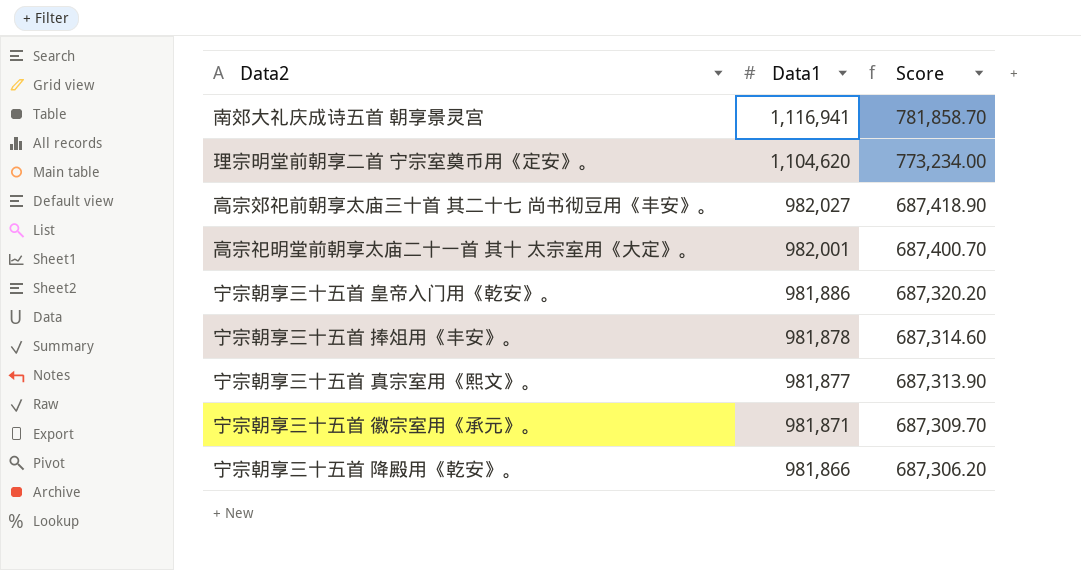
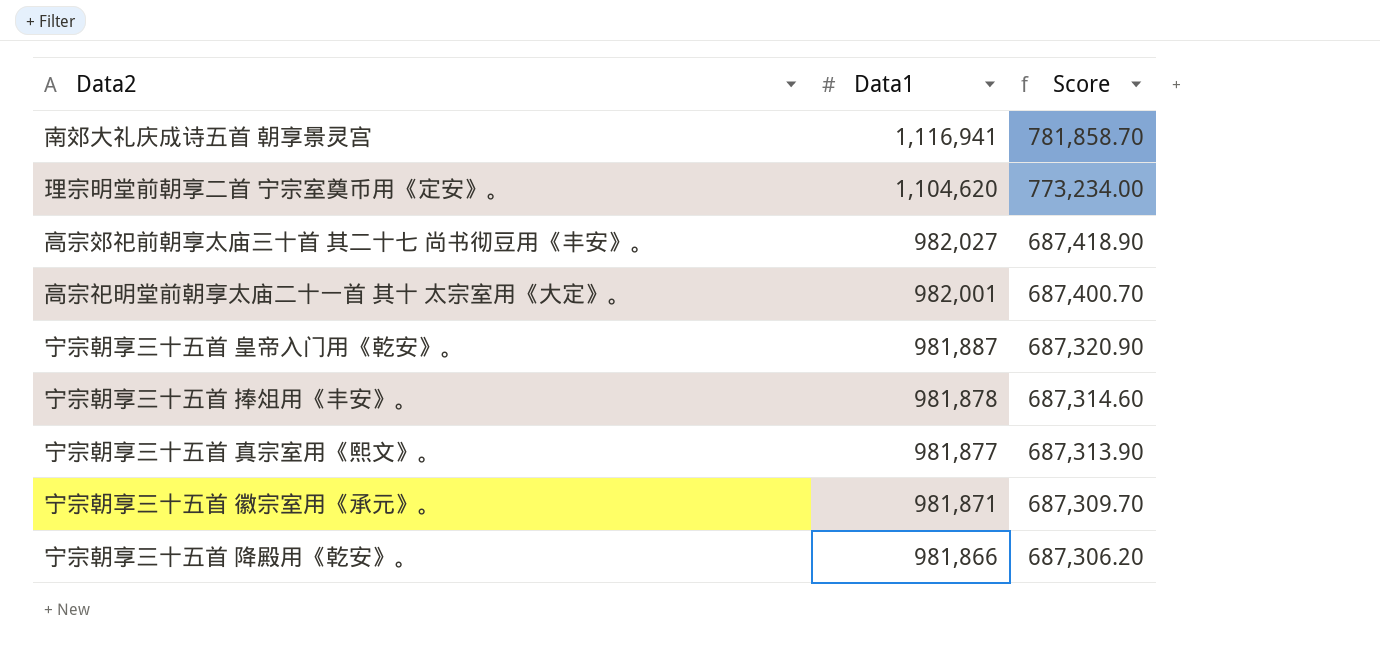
宁宗朝享三十五首 皇帝入门用《乾安》。 | Data1: 981,886 -> 981,887
宁宗朝享三十五首 皇帝入门用《乾安》。 | Score: 687,320.20 -> 687,320.90

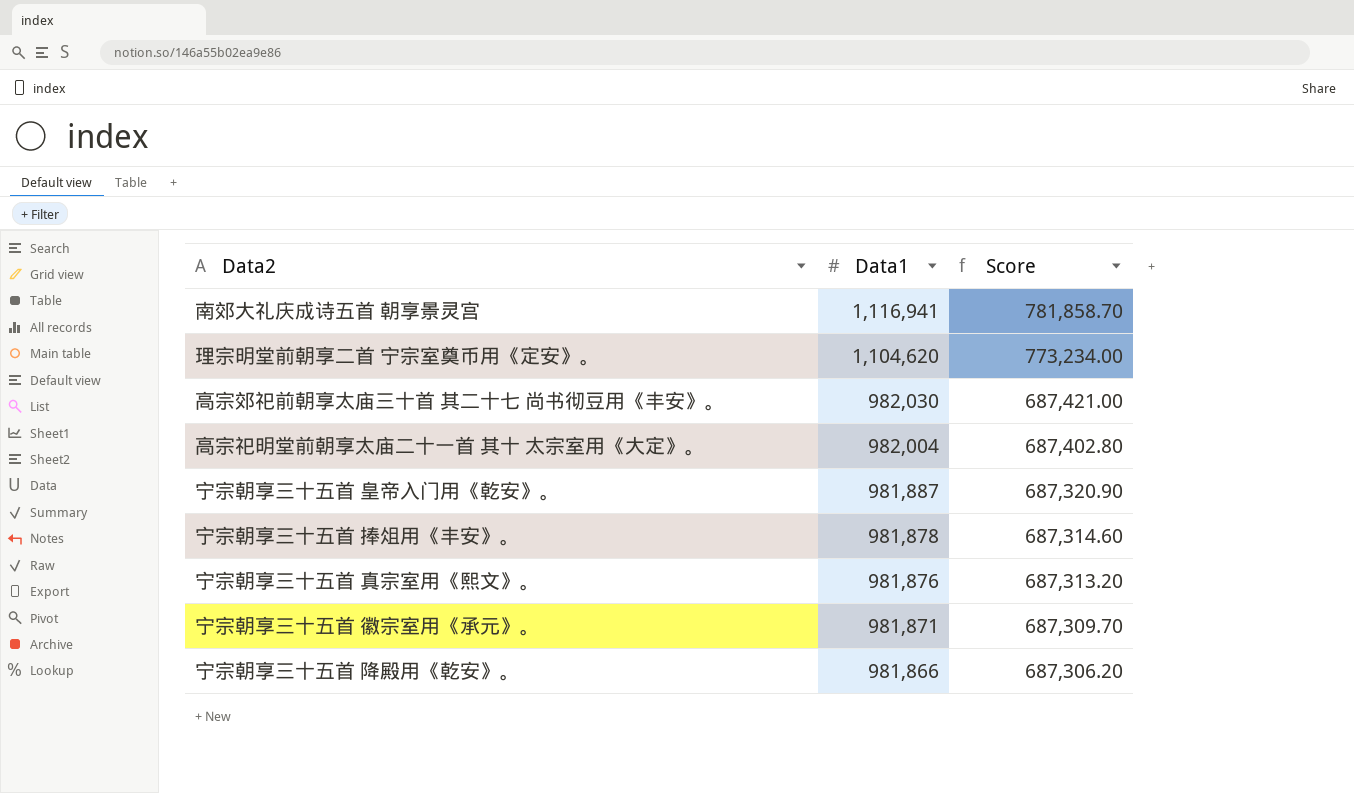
高宗郊祀前朝享太庙三十首 其二十七 尚书彻豆用《丰安》。 | Data1: 982,027 -> 982,030
高宗郊祀前朝享太庙三十首 其二十七 尚书彻豆用《丰安》。 | Score: 687,418.90 -> 687,421.00
高宗祀明堂前朝享太庙二十一首 其十 太宗室用《大定》。 | Data1: 982,001 -> 982,004
高宗祀明堂前朝享太庙二十一首 其十 太宗室用《大定》。 | Score: 687,400.70 -> 687,402.80
宁宗朝享三十五首 真宗室用《熙文》。 | Data1: 981,877 -> 981,876
宁宗朝享三十五首 真宗室用《熙文》。 | Score: 687,313.90 -> 687,313.20

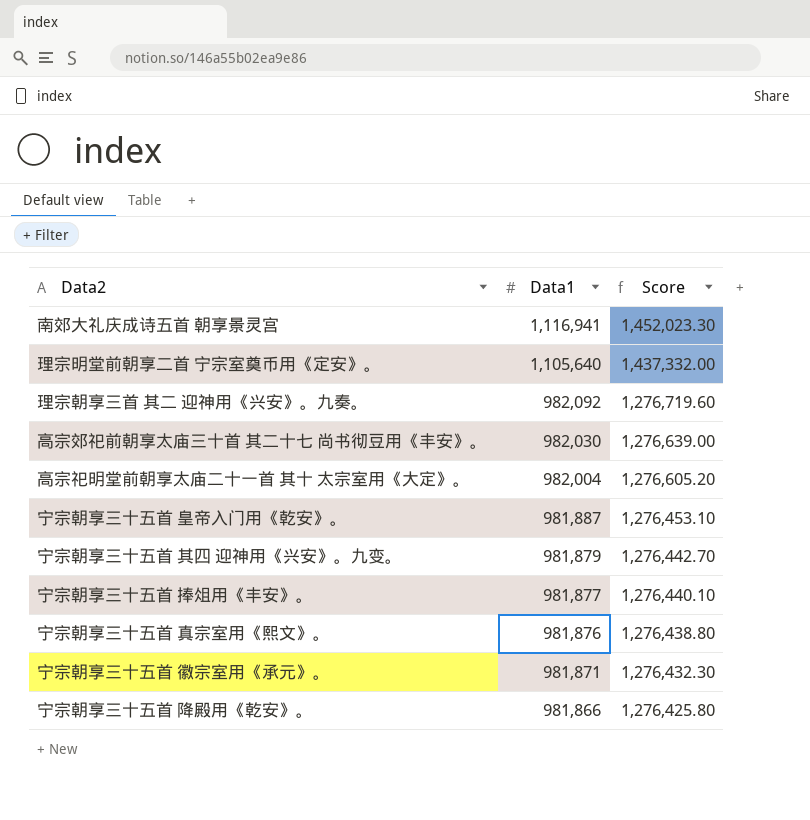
column Score | formula: [Data1] * 0.7 -> [Data1] * 1.3
理宗明堂前朝享二首 宁宗室奠币用《定安》。 | Data1: 1,104,620 -> 1,105,640
row 理宗朝享三首 其二 迎神用《兴安》。九奏。: none -> 982,092 | 1,276,719.60
row 宁宗朝享三十五首 其四 迎神用《兴安》。九变。: none -> 981,879 | 1,276,442.70
宁宗朝享三十五首 捧俎用《丰安》。 | Data1: 981,878 -> 981,877

